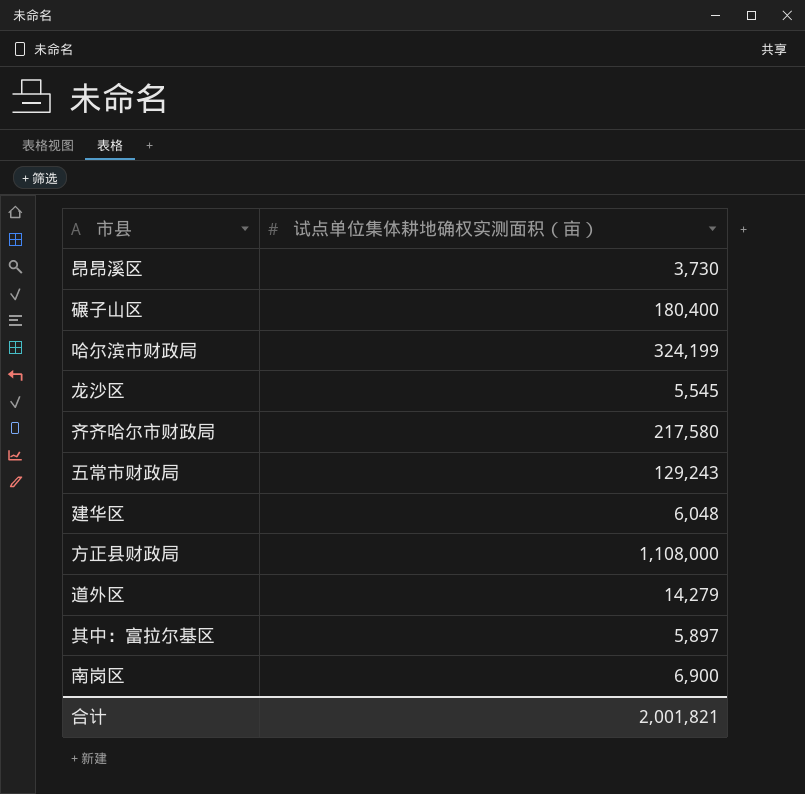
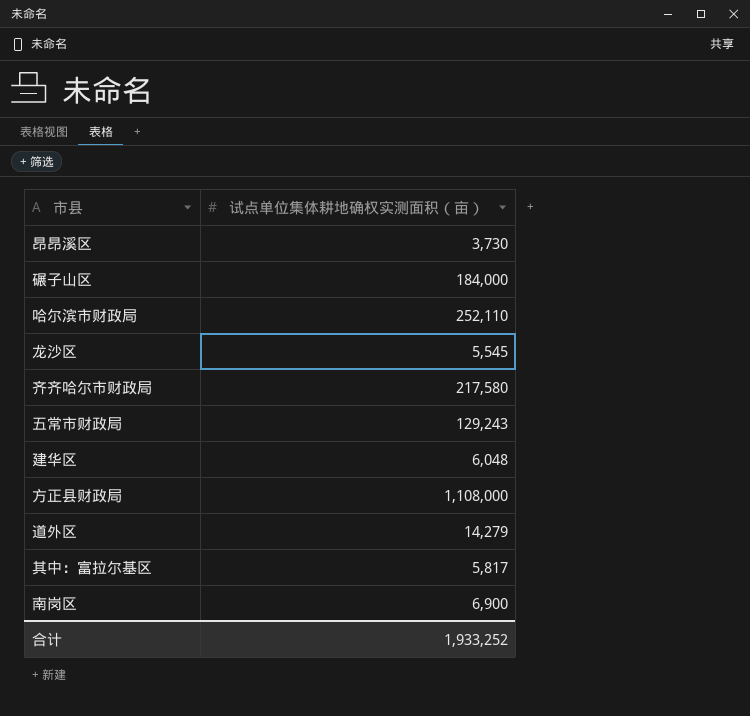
碾子山区 | 试点单位集体耕地确权实测面积（亩）: 180,400 -> 184,000
哈尔滨市财政局 | 试点单位集体耕地确权实测面积（亩）: 324,199 -> 252,110
其中：富拉尔基区 | 试点单位集体耕地确权实测面积（亩）: 5,897 -> 5,817
合计 | 试点单位集体耕地确权实测面积（亩）: 2,001,821 -> 1,933,252

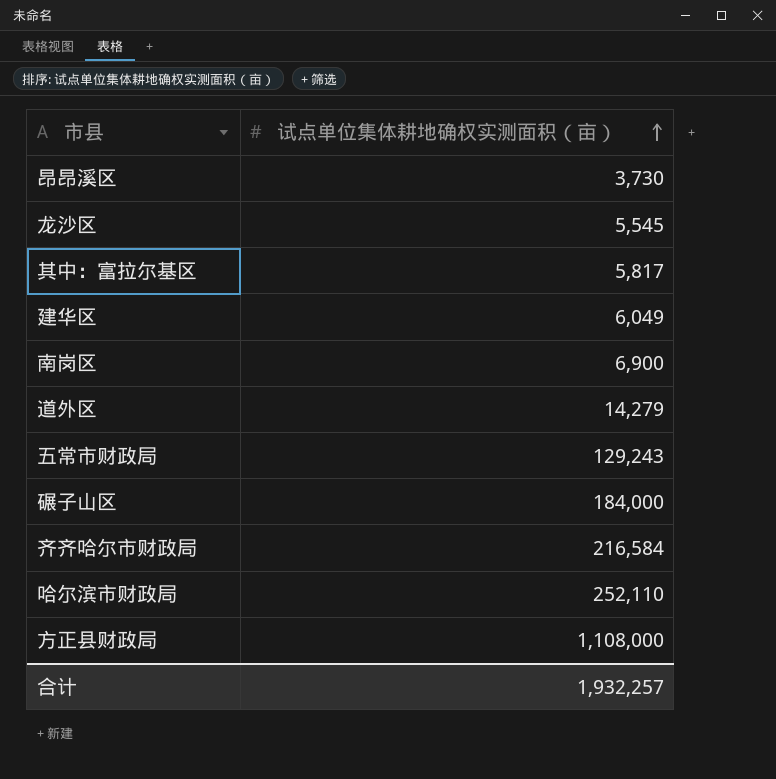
row order: none -> 试点单位集体耕地确权实测面积（亩） ascending
建华区 | 试点单位集体耕地确权实测面积（亩）: 6,048 -> 6,049
齐齐哈尔市财政局 | 试点单位集体耕地确权实测面积（亩）: 217,580 -> 216,584
合计 | 试点单位集体耕地确权实测面积（亩）: 1,933,252 -> 1,932,257

